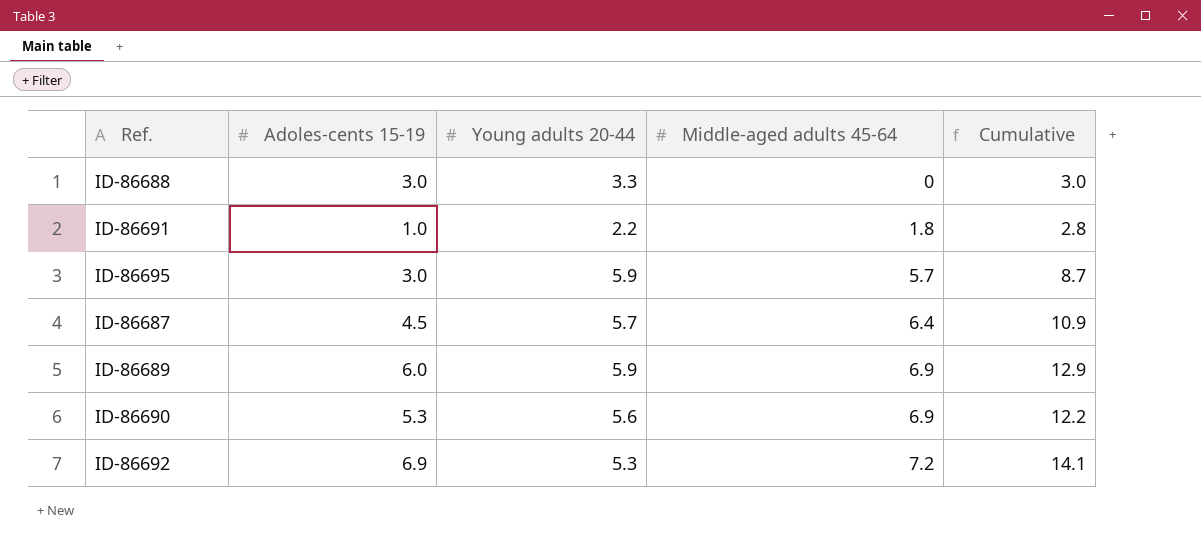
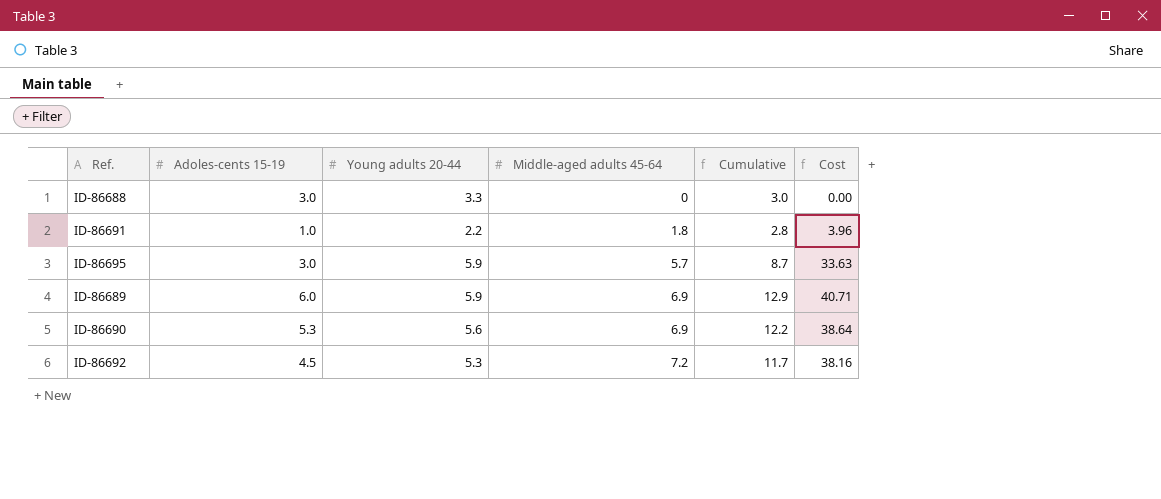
column Cost | formula: none -> [Young adults 20-44] * [Middle-aged adults 45-64]
row ID-86687: 4.5 | 5.7 | 6.4 | 10.9 -> none
ID-86692 | Adoles-cents 15-19: 6.9 -> 4.5
ID-86692 | Cumulative: 14.1 -> 11.7

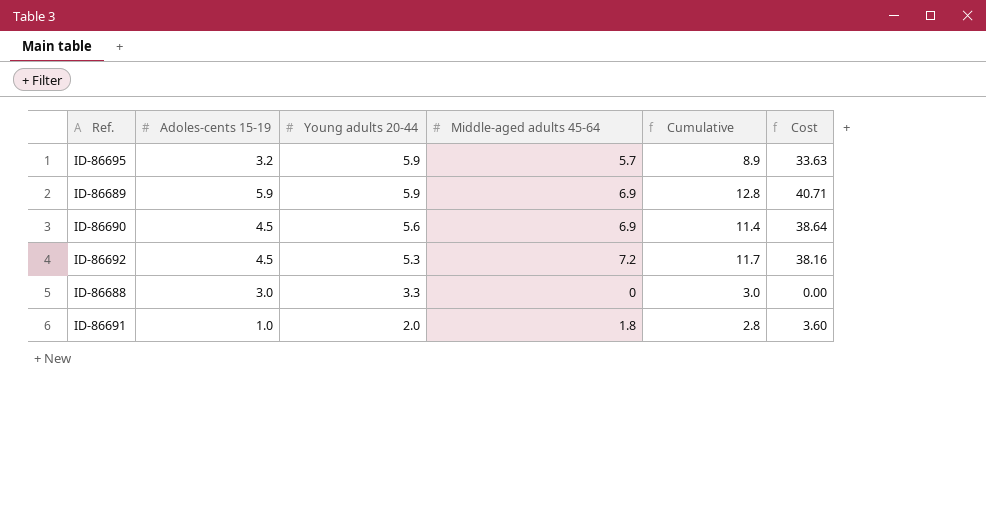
row order: Middle-aged adults 45-64 ascending -> Young adults 20-44 descending
ID-86695 | Adoles-cents 15-19: 3.0 -> 3.2
ID-86695 | Cumulative: 8.7 -> 8.9
ID-86689 | Adoles-cents 15-19: 6.0 -> 5.9
ID-86689 | Cumulative: 12.9 -> 12.8
ID-86690 | Adoles-cents 15-19: 5.3 -> 4.5
ID-86690 | Cumulative: 12.2 -> 11.4
ID-86691 | Young adults 20-44: 2.2 -> 2.0
ID-86691 | Cost: 3.96 -> 3.60

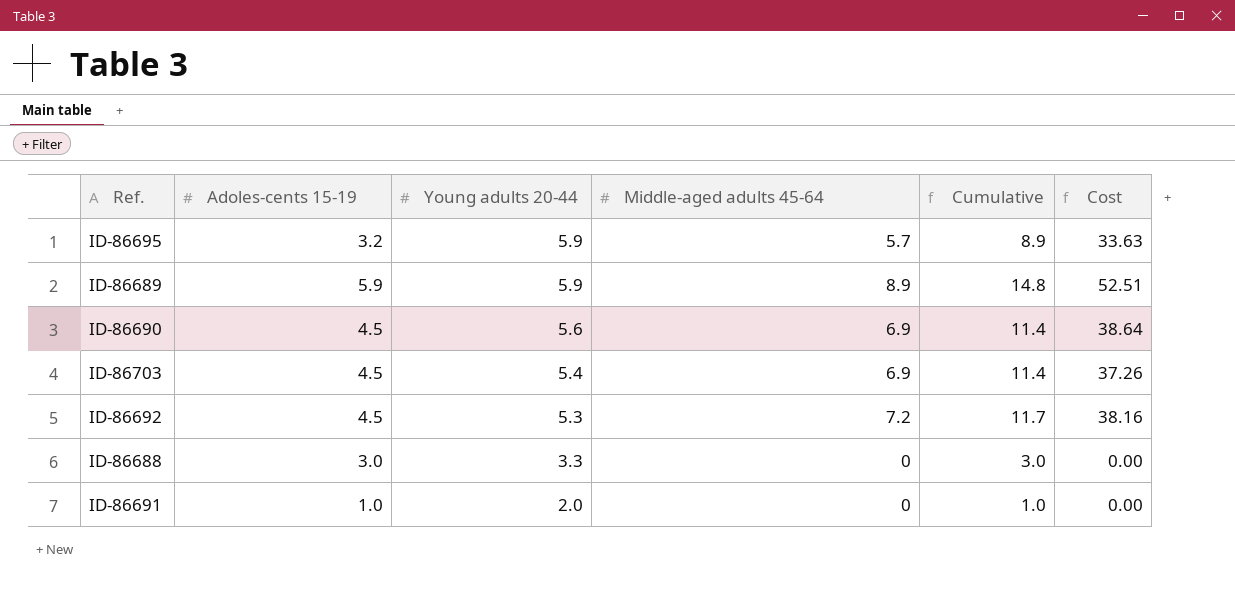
ID-86689 | Middle-aged adults 45-64: 6.9 -> 8.9
ID-86689 | Cumulative: 12.8 -> 14.8
ID-86689 | Cost: 40.71 -> 52.51
row ID-86703: none -> 4.5 | 5.4 | 6.9 | 11.4 | 37.26
ID-86691 | Middle-aged adults 45-64: 1.8 -> 0
ID-86691 | Cumulative: 2.8 -> 1.0
ID-86691 | Cost: 3.60 -> 0.00

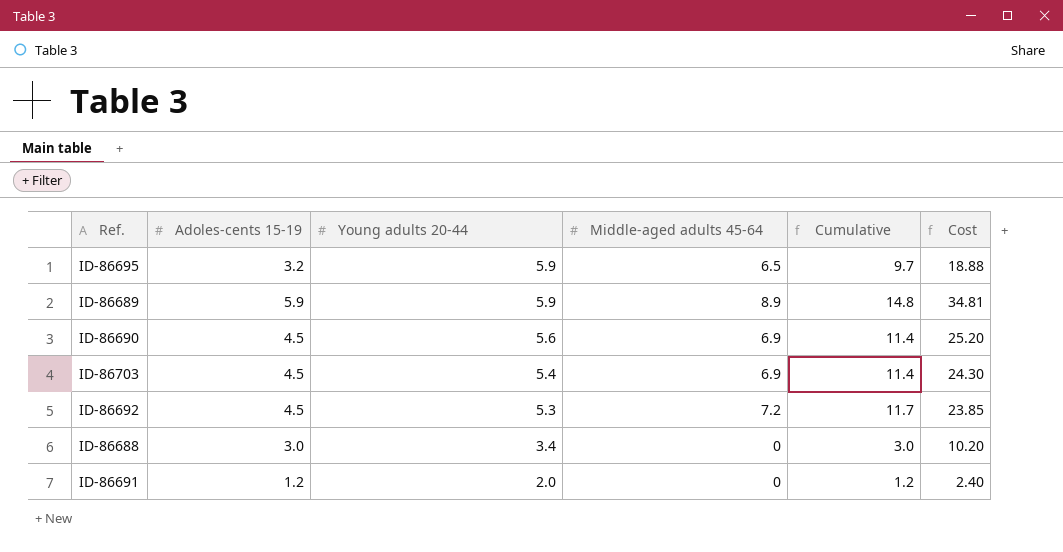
column Cost | formula: [Young adults 20-44] * [Middle-aged adults 45-64] -> [Adoles-cents 15-19] * [Young adults 20-44]
ID-86695 | Middle-aged adults 45-64: 5.7 -> 6.5
ID-86695 | Cumulative: 8.9 -> 9.7
ID-86688 | Young adults 20-44: 3.3 -> 3.4
ID-86691 | Adoles-cents 15-19: 1.0 -> 1.2
ID-86691 | Cumulative: 1.0 -> 1.2

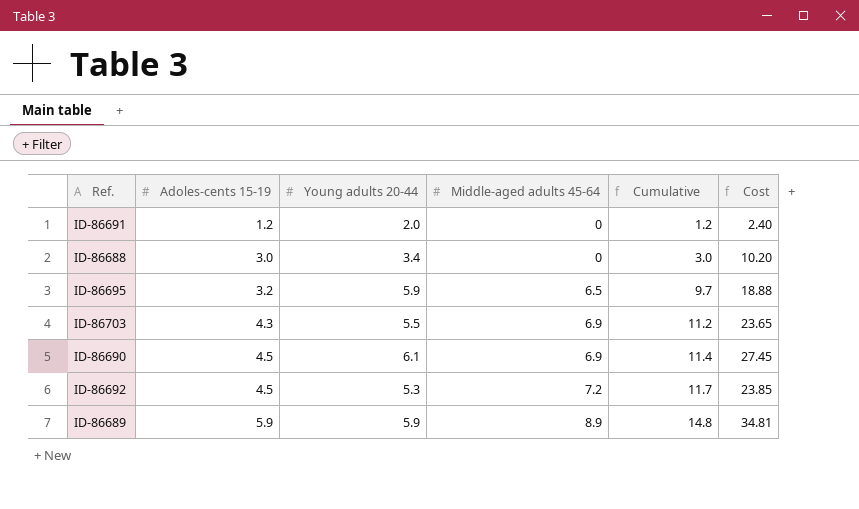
row order: Young adults 20-44 descending -> Adoles-cents 15-19 ascending
ID-86703 | Adoles-cents 15-19: 4.5 -> 4.3
ID-86703 | Young adults 20-44: 5.4 -> 5.5
ID-86703 | Cumulative: 11.4 -> 11.2
ID-86703 | Cost: 24.30 -> 23.65
ID-86690 | Young adults 20-44: 5.6 -> 6.1
ID-86690 | Cost: 25.20 -> 27.45

